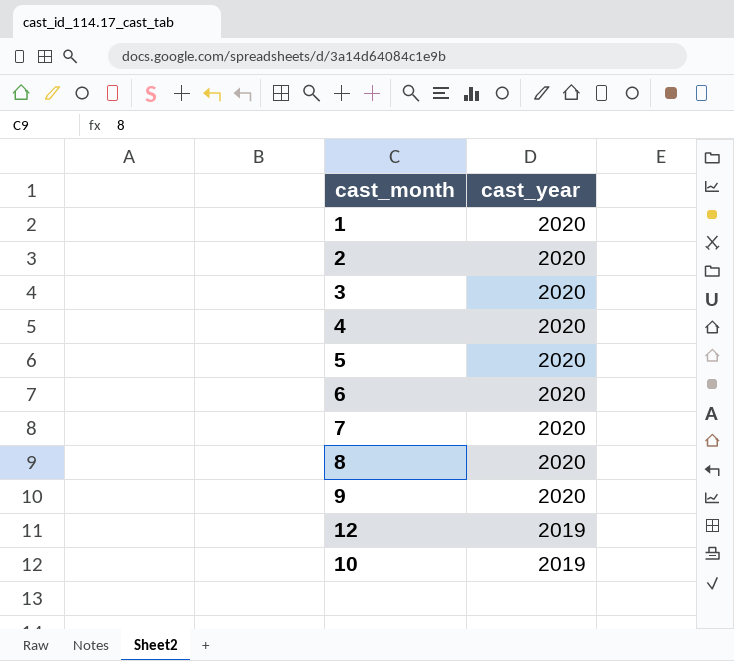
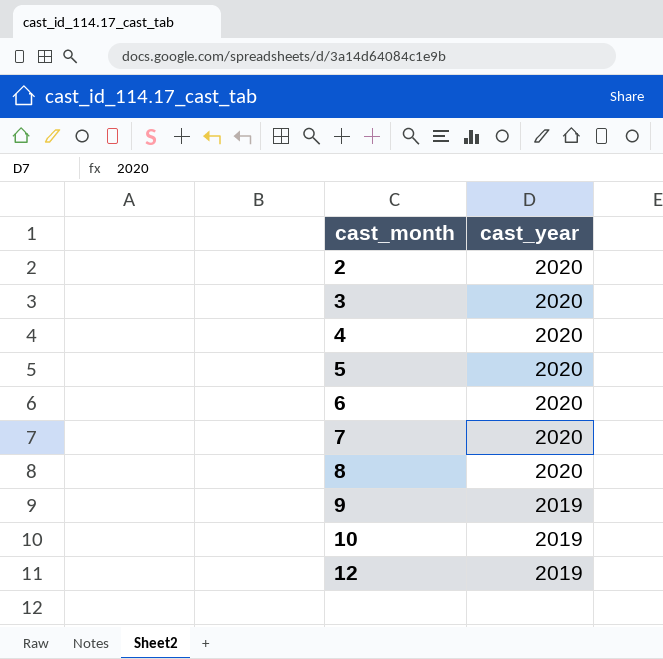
row order: cast_year descending -> cast_month ascending
row 1: 2020 -> none
9 | cast_year: 2020 -> 2019

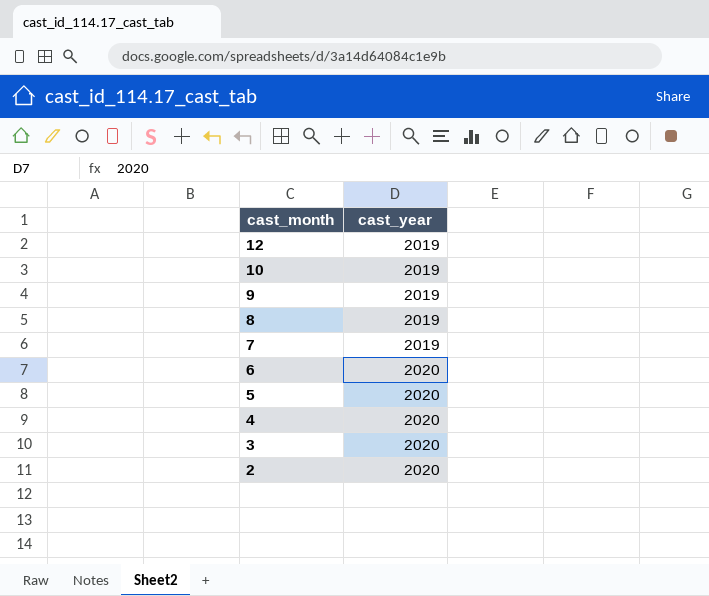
row order: cast_month ascending -> cast_month descending
8 | cast_year: 2020 -> 2019
7 | cast_year: 2020 -> 2019

